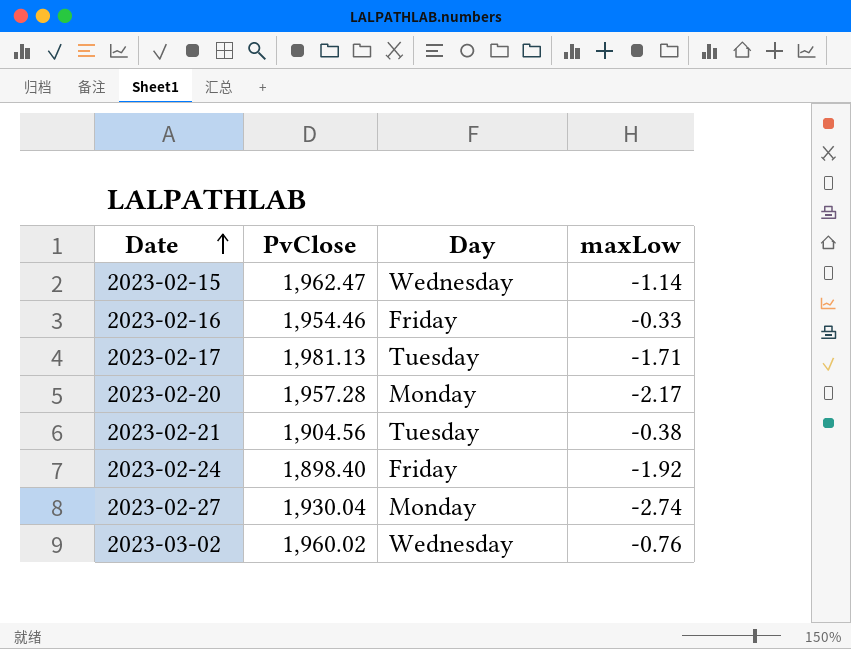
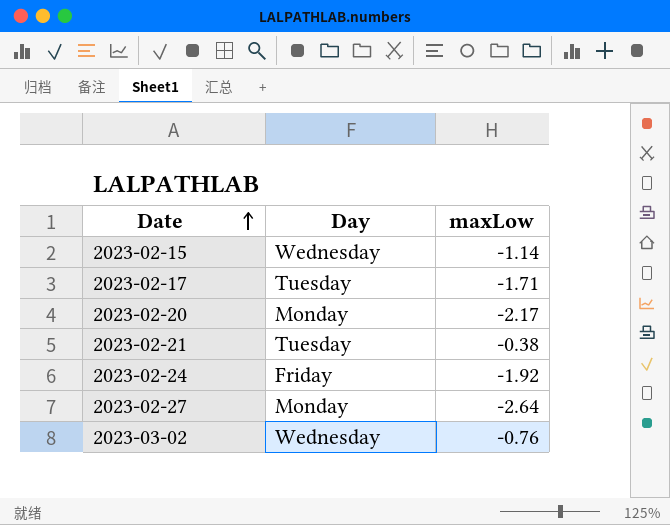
column PvClose | position: 2 -> none
row 2023-02-16: 1,954.46 | Friday | -0.33 -> none
2023-02-27 | maxLow: -2.74 -> -2.64

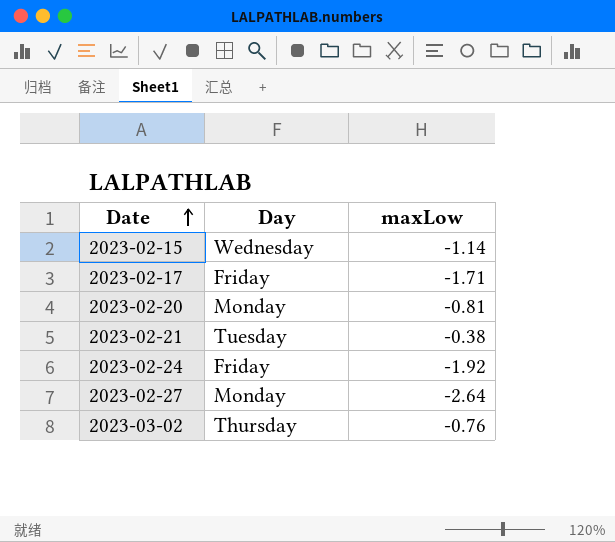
2023-02-17 | Day: Tuesday -> Friday
2023-02-20 | maxLow: -2.17 -> -0.81
2023-03-02 | Day: Wednesday -> Thursday

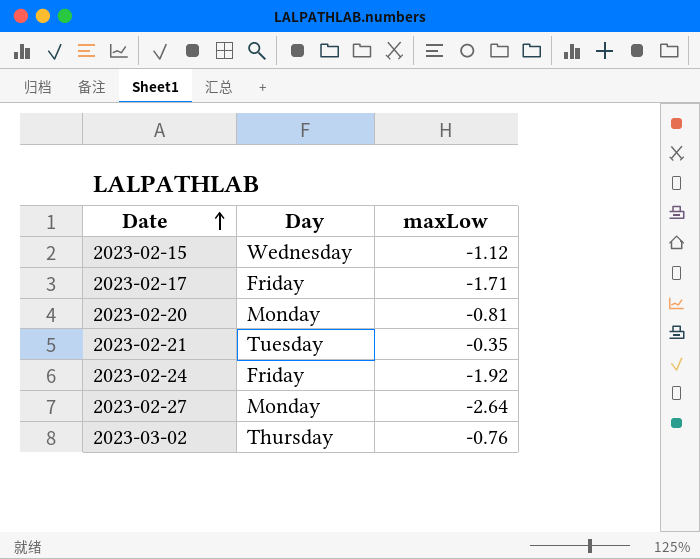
2023-02-15 | maxLow: -1.14 -> -1.12
2023-02-21 | maxLow: -0.38 -> -0.35

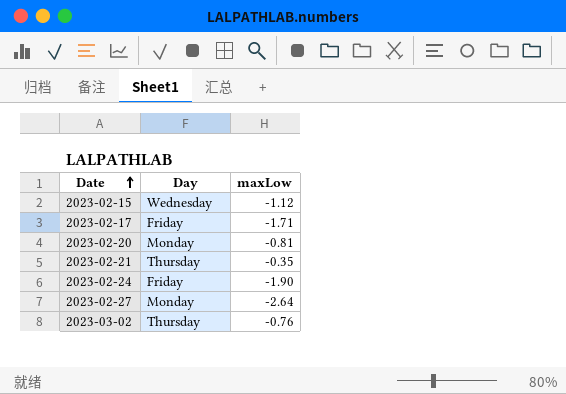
2023-02-21 | Day: Tuesday -> Thursday
2023-02-24 | maxLow: -1.92 -> -1.90

